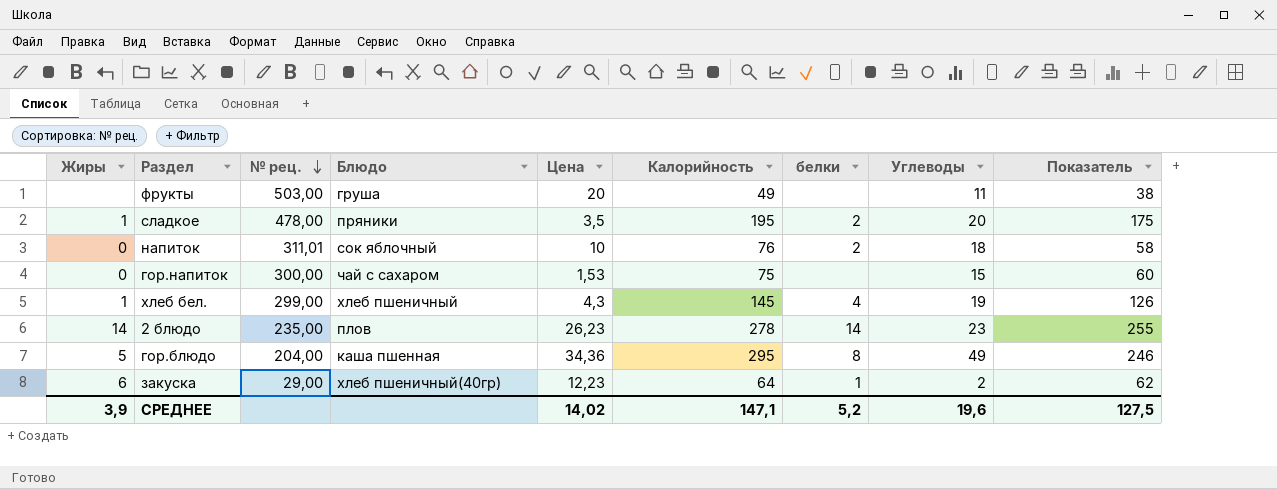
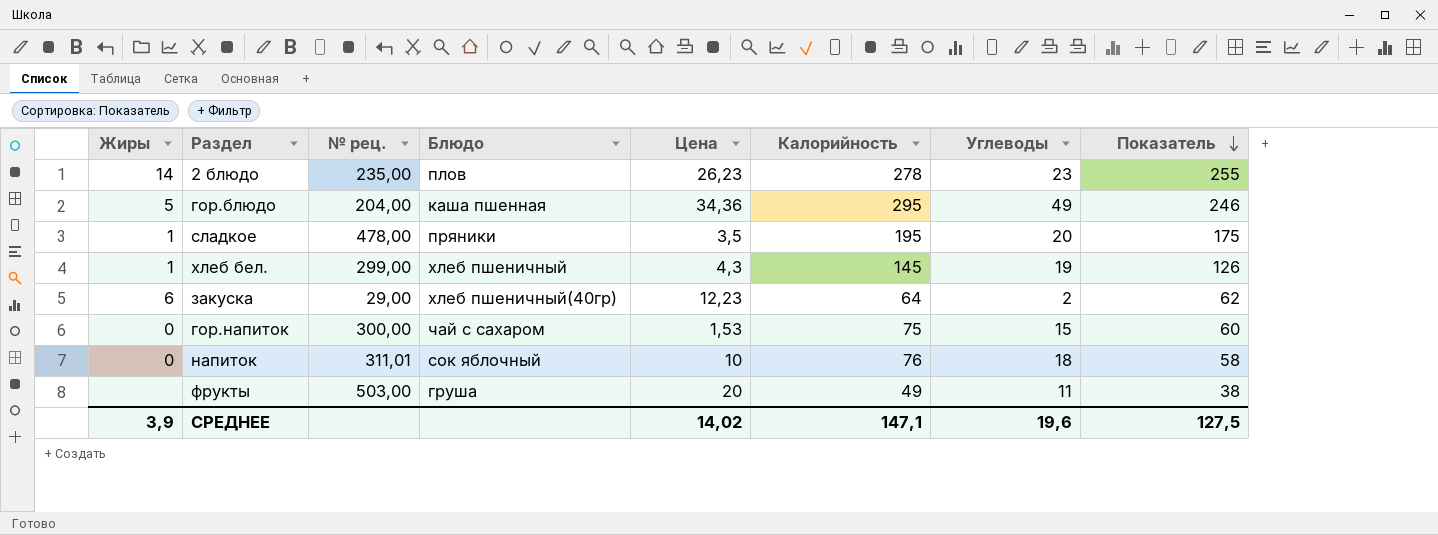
row order: № рец. descending -> Показатель descending
column белки | position: 7 -> none

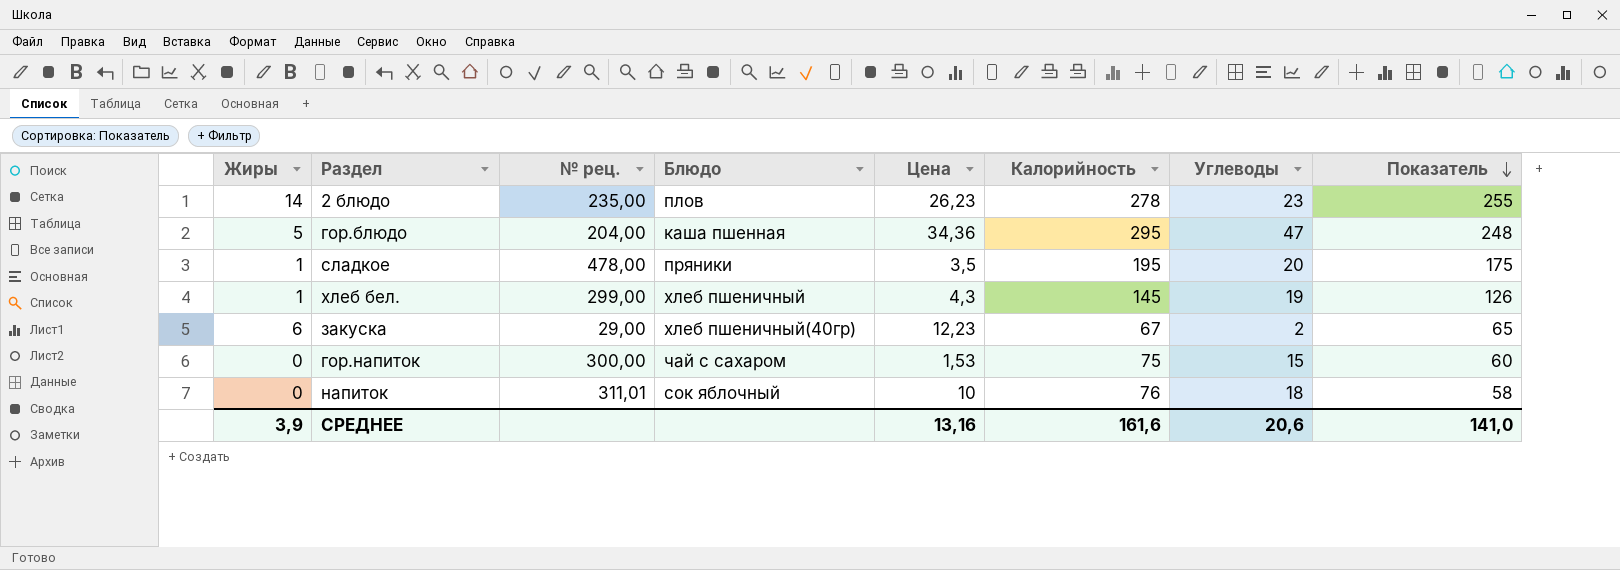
row фрукты: none | 503,00 | груша | 20 | 49 | 11 | 38 -> none
гор.блюдо | Углеводы: 49 -> 47
гор.блюдо | Показатель: 246 -> 248
закуска | Калорийность: 64 -> 67
закуска | Показатель: 62 -> 65
СРЕДНЕЕ | Цена: 14,02 -> 13,16
СРЕДНЕЕ | Калорийность: 147,1 -> 161,6
СРЕДНЕЕ | Углеводы: 19,6 -> 20,6
СРЕДНЕЕ | Показатель: 127,5 -> 141,0

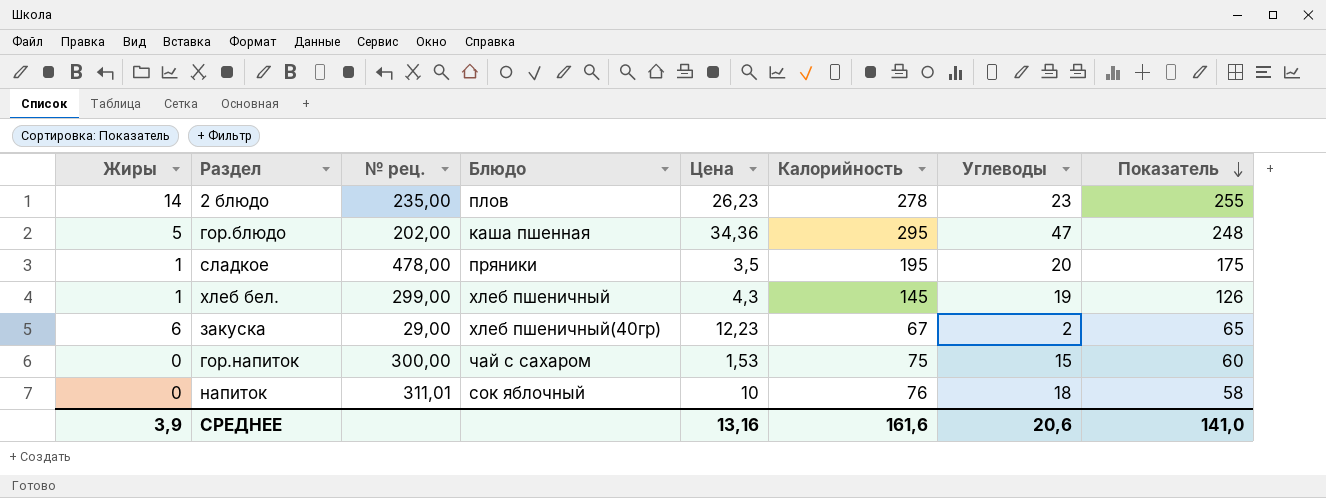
гор.блюдо | № рец.: 204,00 -> 202,00

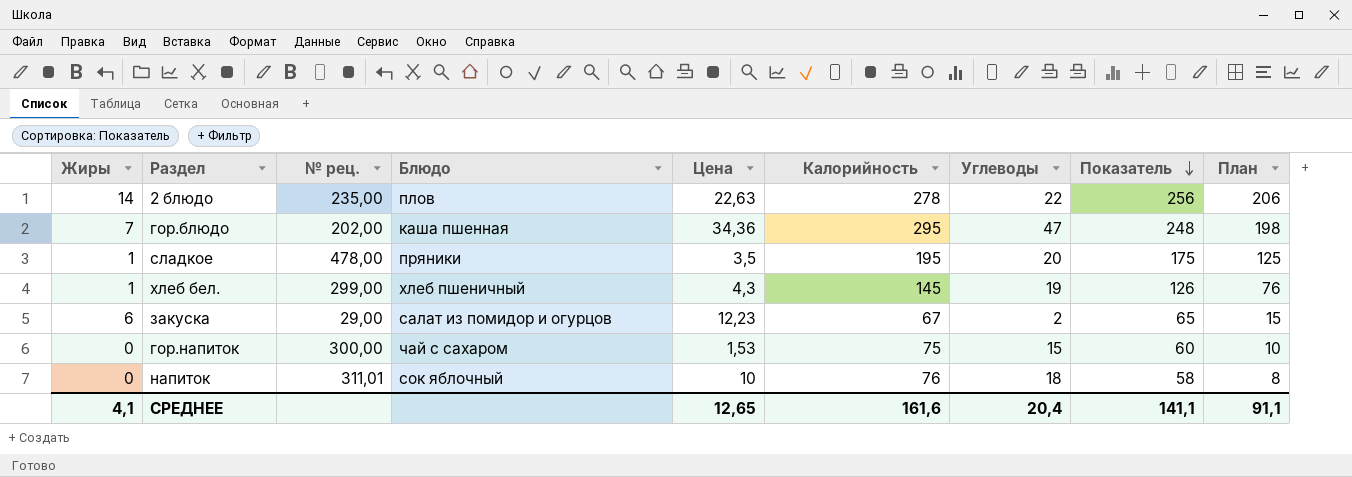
column План | formula: none -> [Показатель] - 50
2 блюдо | Цена: 26,23 -> 22,63
2 блюдо | Углеводы: 23 -> 22
2 блюдо | Показатель: 255 -> 256
гор.блюдо | Жиры: 5 -> 7
закуска | Блюдо: хлеб пшеничный(40гр) -> салат из помидор и огурцов
СРЕДНЕЕ | Жиры: 3,9 -> 4,1
СРЕДНЕЕ | Цена: 13,16 -> 12,65
СРЕДНЕЕ | Углеводы: 20,6 -> 20,4
СРЕДНЕЕ | Показатель: 141,0 -> 141,1

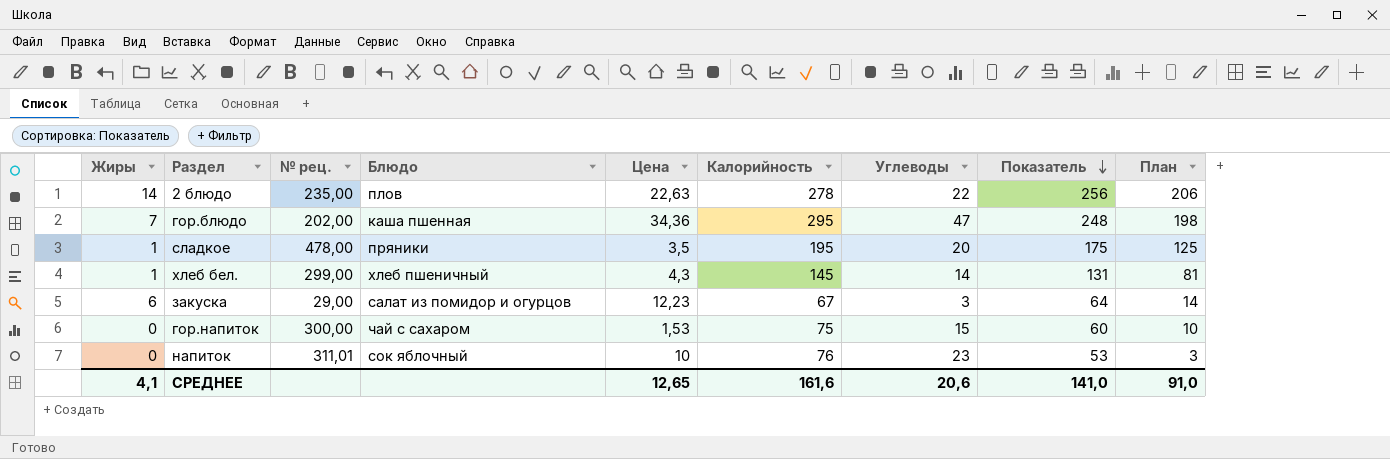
хлеб бел. | Углеводы: 19 -> 14
хлеб бел. | Показатель: 126 -> 131
хлеб бел. | План: 76 -> 81
закуска | Углеводы: 2 -> 3
закуска | Показатель: 65 -> 64
закуска | План: 15 -> 14
напиток | Углеводы: 18 -> 23
напиток | Показатель: 58 -> 53
напиток | План: 8 -> 3
СРЕДНЕЕ | Углеводы: 20,4 -> 20,6
СРЕДНЕЕ | Показатель: 141,1 -> 141,0
СРЕДНЕЕ | План: 91,1 -> 91,0

